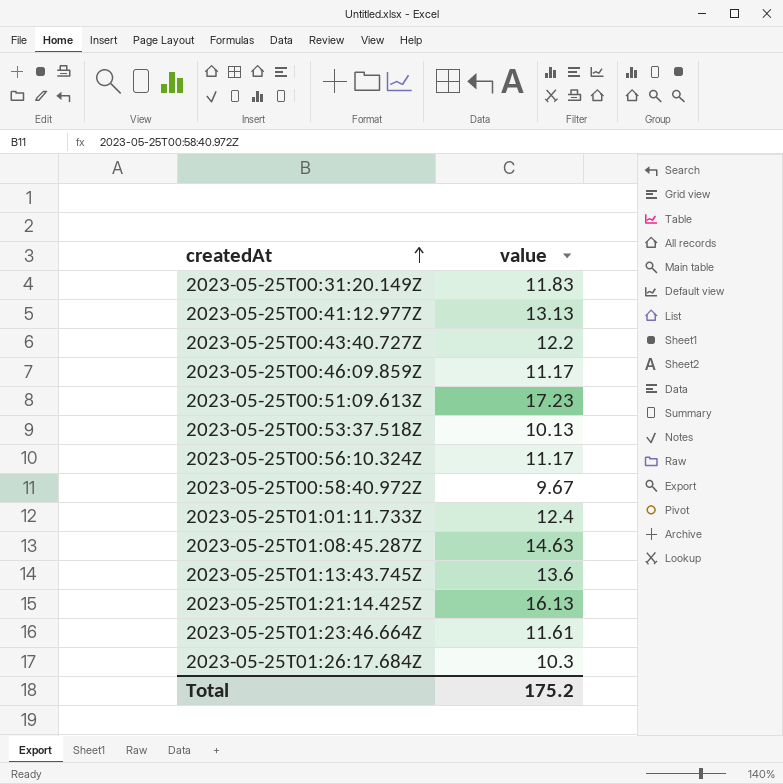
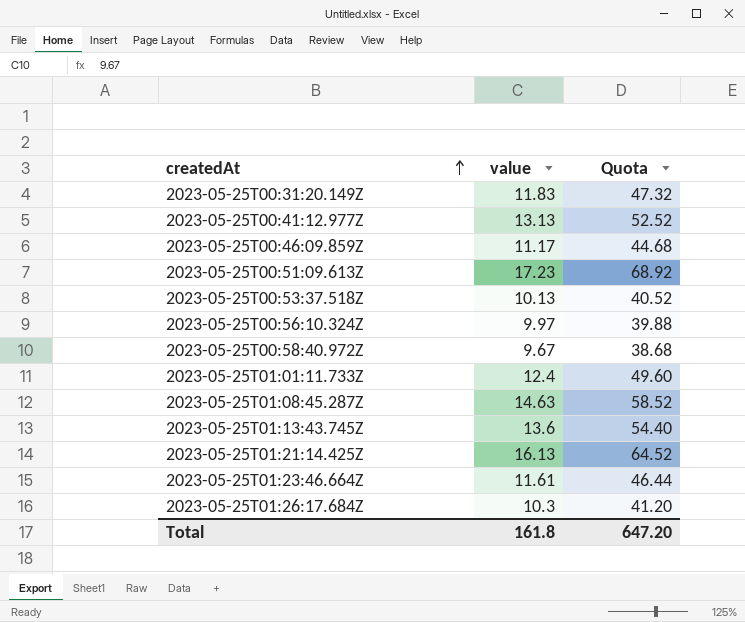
column Quota | formula: none -> [value] * 4
row 2023-05-25T00:43:40.727Z: 12.2 -> none
2023-05-25T00:56:10.324Z | value: 11.17 -> 9.97
Total | value: 175.2 -> 161.8

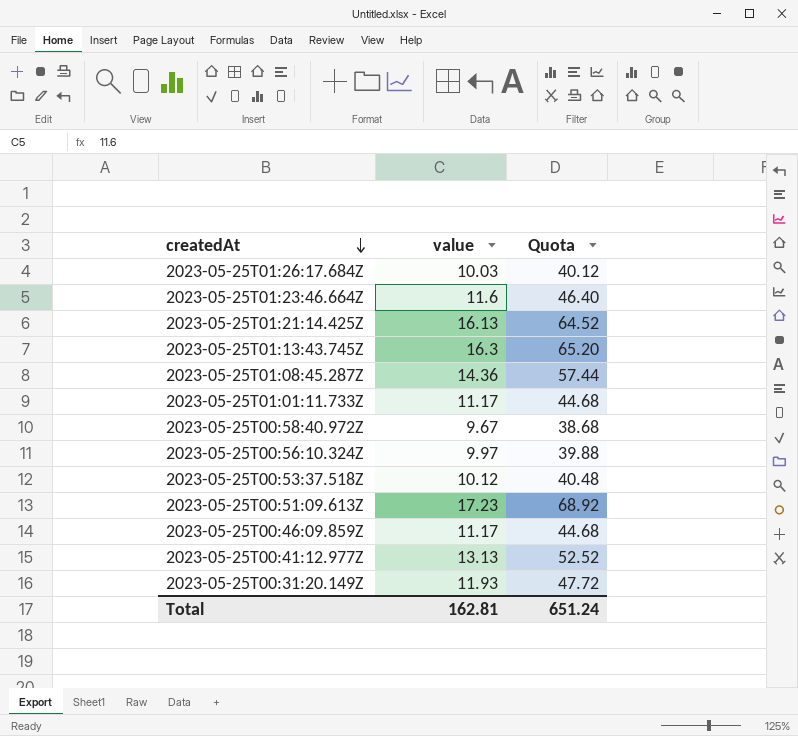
row order: createdAt ascending -> createdAt descending
2023-05-25T01:26:17.684Z | value: 10.3 -> 10.03
2023-05-25T01:26:17.684Z | Quota: 41.20 -> 40.12
2023-05-25T01:23:46.664Z | value: 11.61 -> 11.6
2023-05-25T01:23:46.664Z | Quota: 46.44 -> 46.40
2023-05-25T01:13:43.745Z | value: 13.6 -> 16.3
2023-05-25T01:13:43.745Z | Quota: 54.40 -> 65.20
2023-05-25T01:08:45.287Z | value: 14.63 -> 14.36
2023-05-25T01:08:45.287Z | Quota: 58.52 -> 57.44
2023-05-25T01:01:11.733Z | value: 12.4 -> 11.17
2023-05-25T01:01:11.733Z | Quota: 49.60 -> 44.68
2023-05-25T00:53:37.518Z | value: 10.13 -> 10.12
2023-05-25T00:53:37.518Z | Quota: 40.52 -> 40.48
2023-05-25T00:31:20.149Z | value: 11.83 -> 11.93
2023-05-25T00:31:20.149Z | Quota: 47.32 -> 47.72
Total | value: 161.8 -> 162.81
Total | Quota: 647.20 -> 651.24

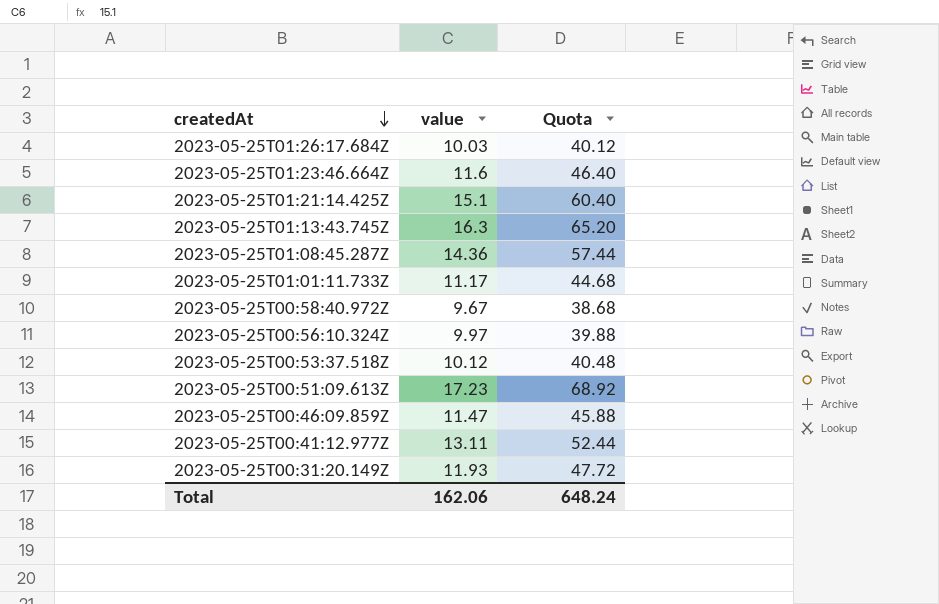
2023-05-25T01:21:14.425Z | value: 16.13 -> 15.1
2023-05-25T01:21:14.425Z | Quota: 64.52 -> 60.40
2023-05-25T00:46:09.859Z | value: 11.17 -> 11.47
2023-05-25T00:46:09.859Z | Quota: 44.68 -> 45.88
2023-05-25T00:41:12.977Z | value: 13.13 -> 13.11
2023-05-25T00:41:12.977Z | Quota: 52.52 -> 52.44
Total | value: 162.81 -> 162.06
Total | Quota: 651.24 -> 648.24

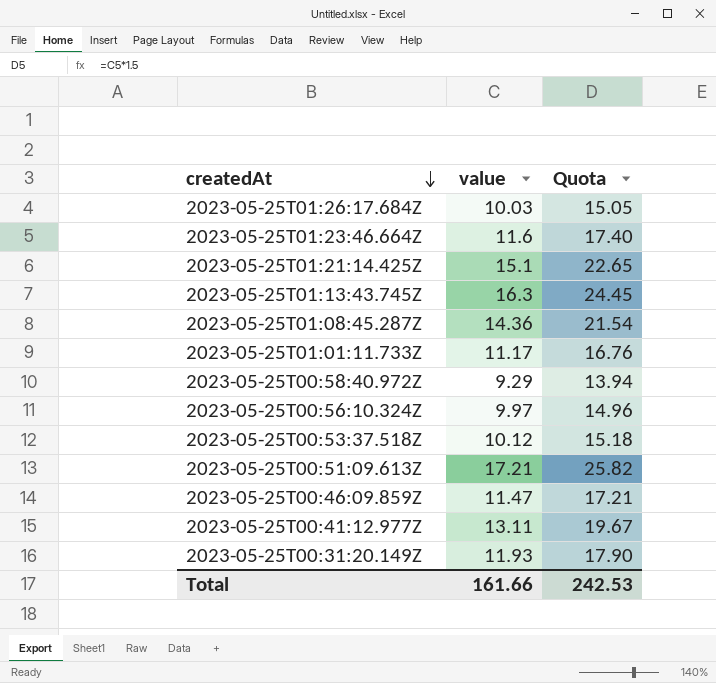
column Quota | formula: [value] * 4 -> [value] * 1.5
2023-05-25T00:58:40.972Z | value: 9.67 -> 9.29
2023-05-25T00:51:09.613Z | value: 17.23 -> 17.21
Total | value: 162.06 -> 161.66
Total | Quota: 648.24 -> 242.53

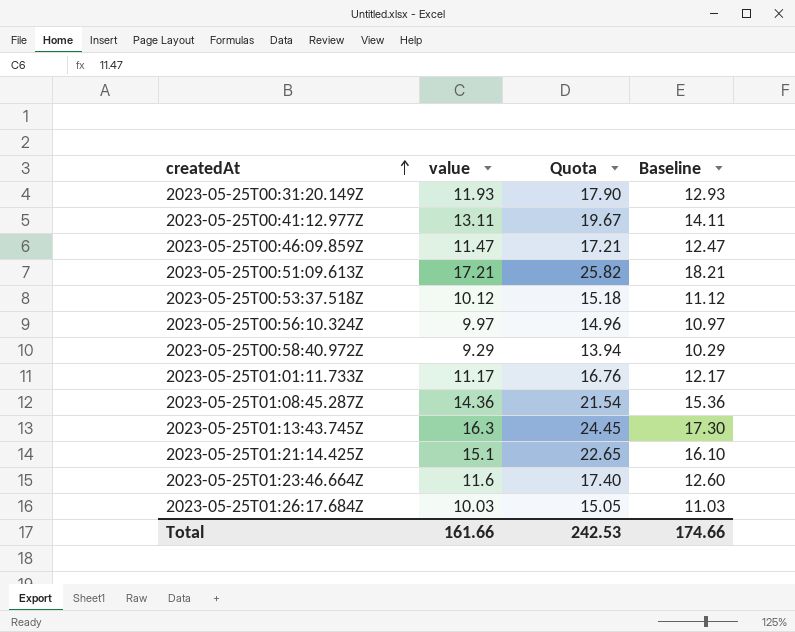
row order: createdAt descending -> createdAt ascending
column Baseline | formula: none -> [value] + 1

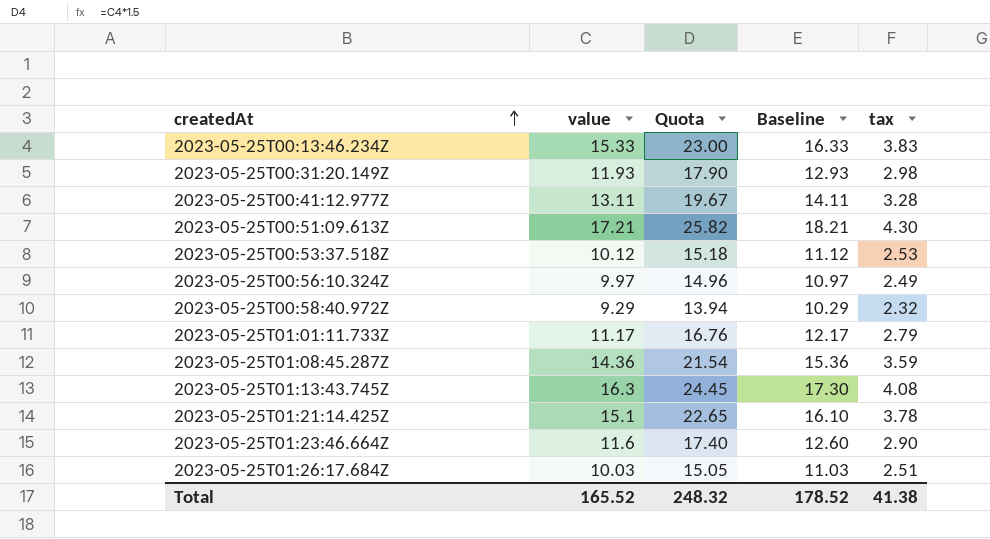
column tax | formula: none -> [value] * 0.25
row 2023-05-25T00:46:09.859Z: 11.47 | 17.21 | 12.47 -> none
row 2023-05-25T00:13:46.234Z: none -> 15.33 | 23.00 | 16.33 | 3.83
Total | value: 161.66 -> 165.52
Total | Quota: 242.53 -> 248.32
Total | Baseline: 174.66 -> 178.52

